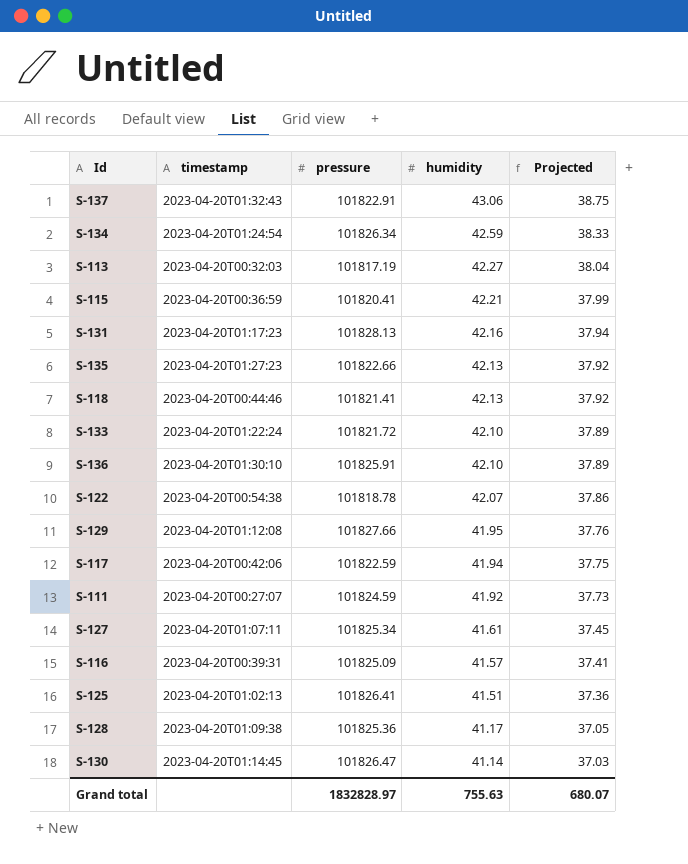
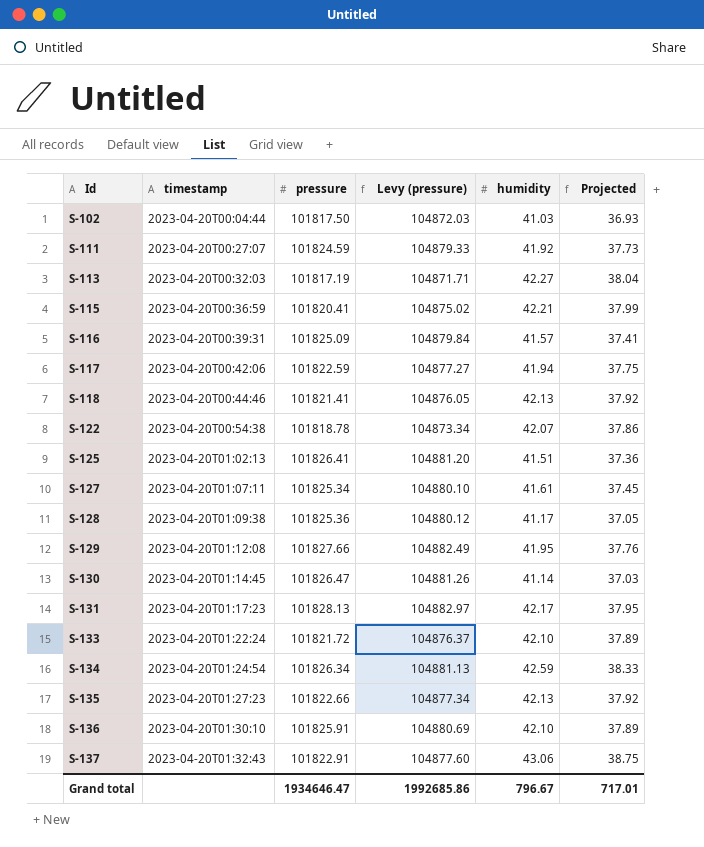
row order: humidity descending -> Id ascending
column Levy (pressure) | formula: none -> [pressure] * 1.03
row S-102: none -> 2023-04-20T00:04:44 | 101817.50 | 104872.03 | 41.03 | 36.93
S-131 | humidity: 42.16 -> 42.17
S-131 | Projected: 37.94 -> 37.95
Grand total | pressure: 1832828.97 -> 1934646.47
Grand total | humidity: 755.63 -> 796.67
Grand total | Projected: 680.07 -> 717.01

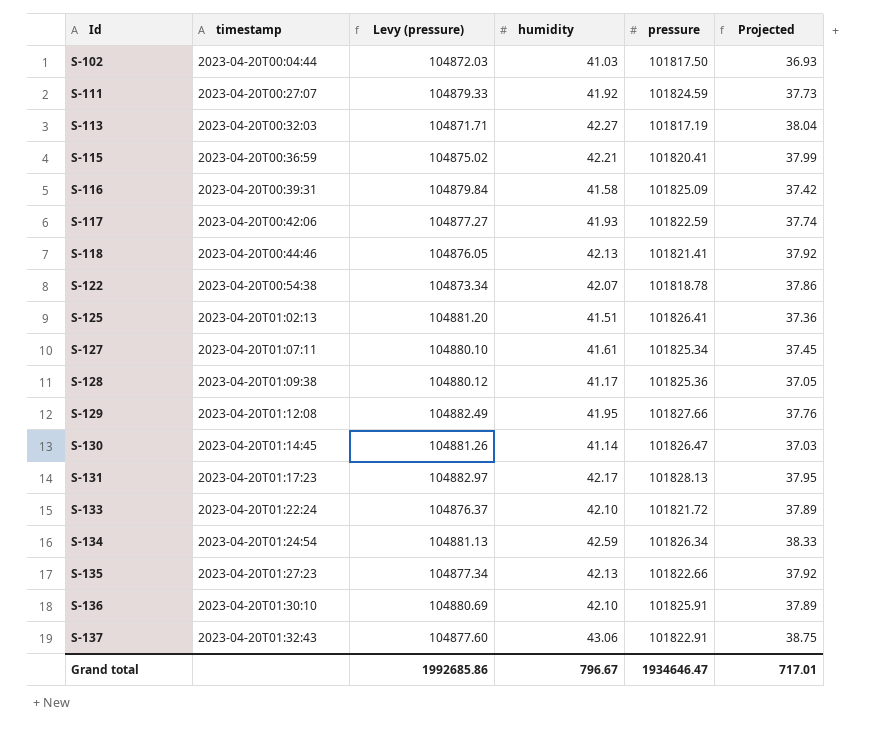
column pressure | position: 3 -> 5
S-116 | humidity: 41.57 -> 41.58
S-116 | Projected: 37.41 -> 37.42
S-117 | humidity: 41.94 -> 41.93
S-117 | Projected: 37.75 -> 37.74

